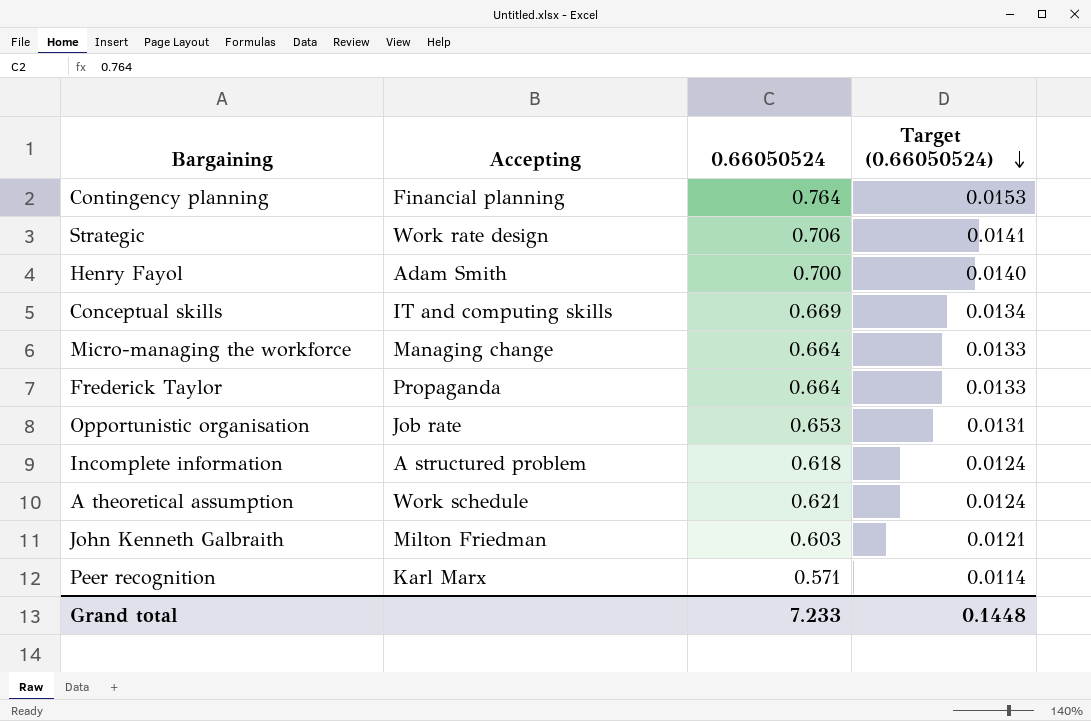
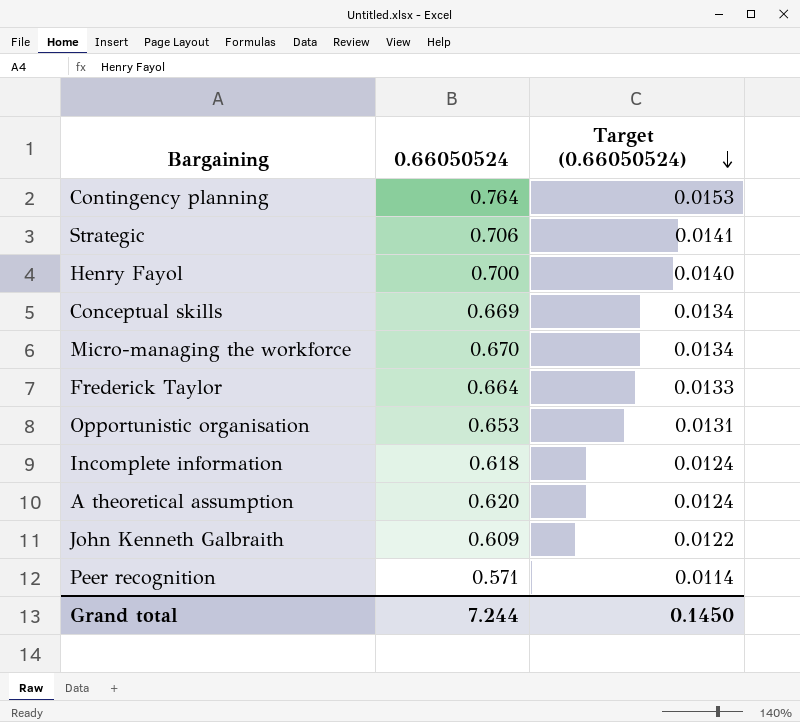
column Accepting | position: 2 -> none
Micro-managing the workforce | 0.66050524: 0.664 -> 0.670
Micro-managing the workforce | Target (0.66050524): 0.0133 -> 0.0134
A theoretical assumption | 0.66050524: 0.621 -> 0.620
John Kenneth Galbraith | 0.66050524: 0.603 -> 0.609
John Kenneth Galbraith | Target (0.66050524): 0.0121 -> 0.0122
Grand total | 0.66050524: 7.233 -> 7.244
Grand total | Target (0.66050524): 0.1448 -> 0.1450

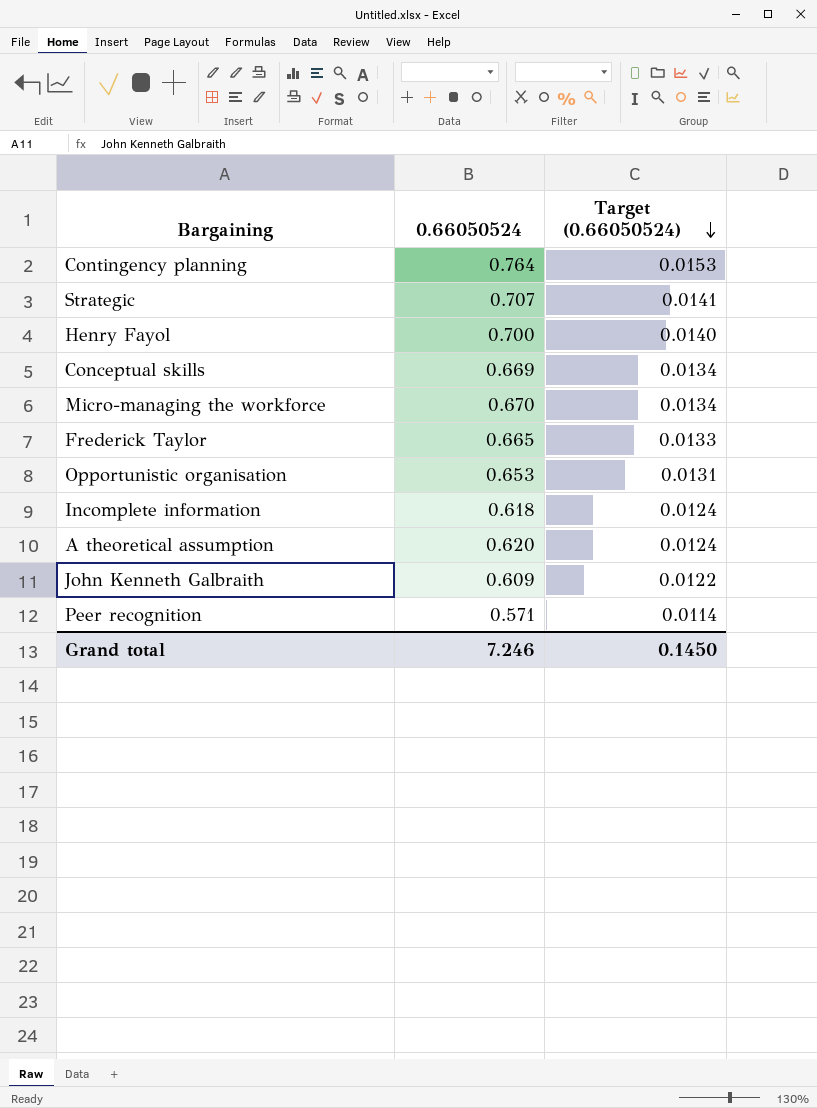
Strategic | 0.66050524: 0.706 -> 0.707
Frederick Taylor | 0.66050524: 0.664 -> 0.665
Grand total | 0.66050524: 7.244 -> 7.246

